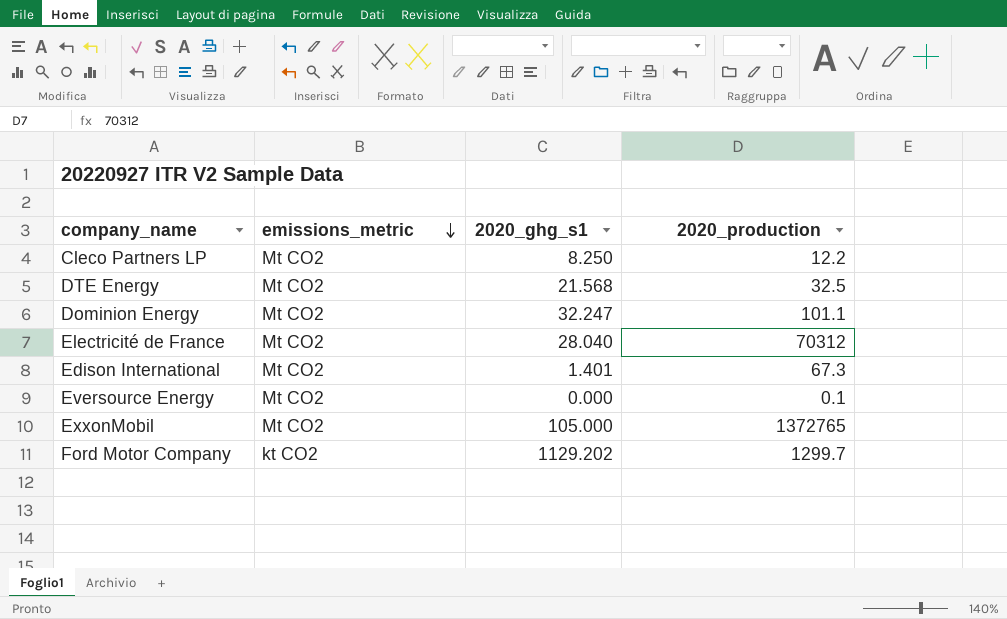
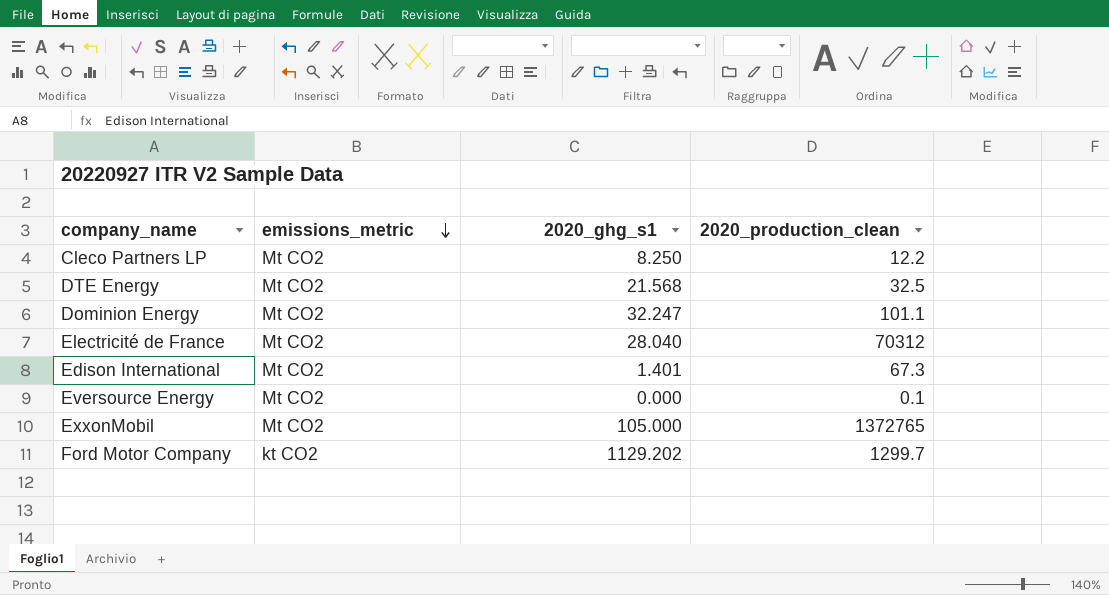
column name: 2020_production -> 2020_production_clean

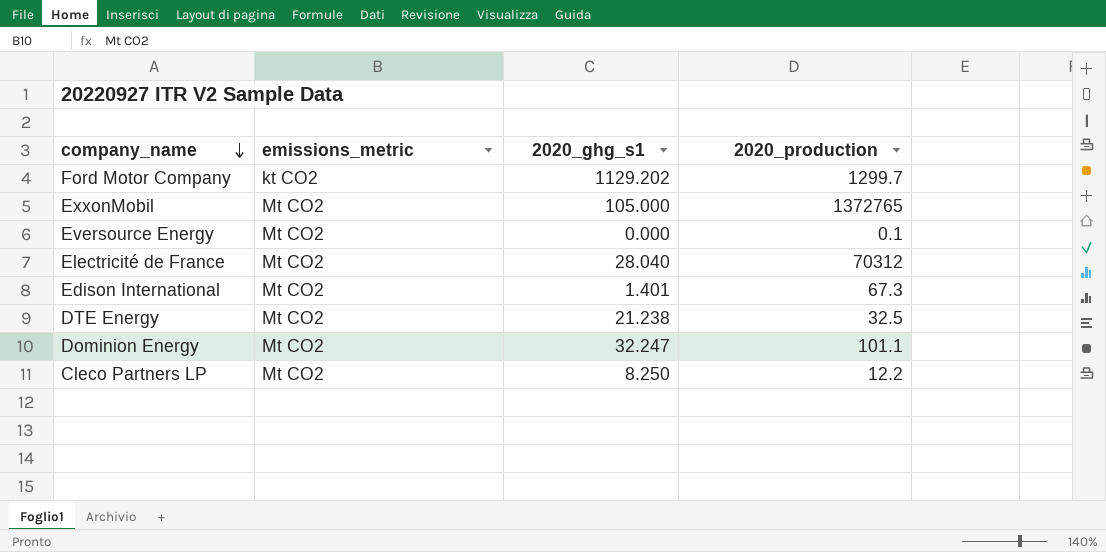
row order: emissions_metric descending -> company_name descending
column name: 2020_production_clean -> 2020_production
DTE Energy | 2020_ghg_s1: 21.568 -> 21.238

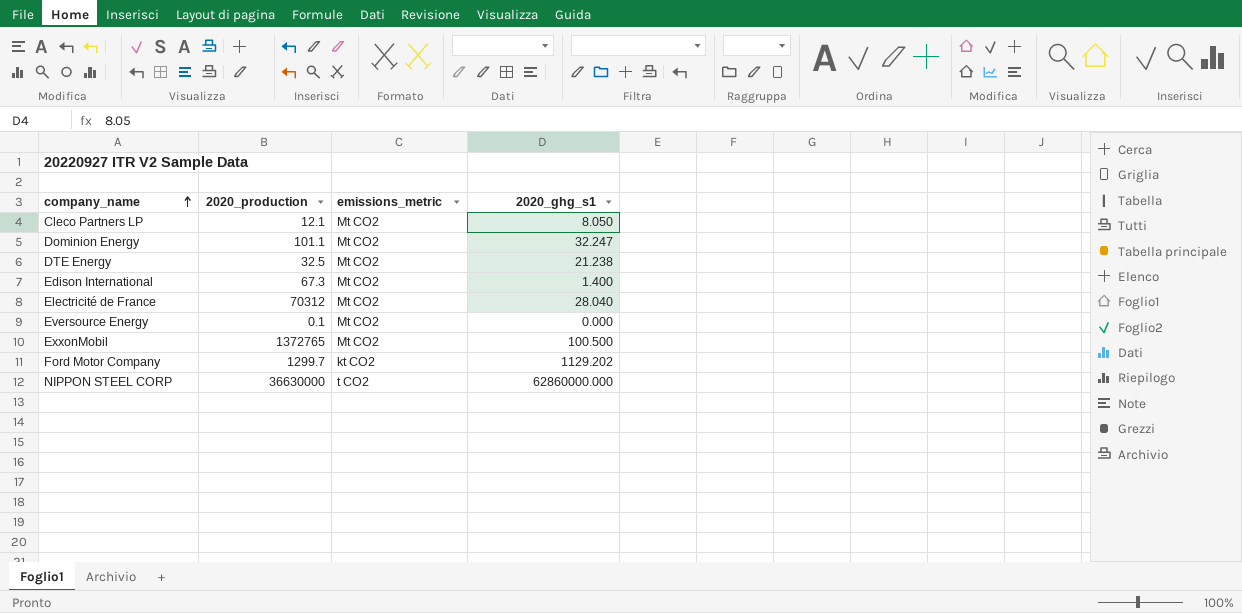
row order: company_name descending -> company_name ascending
column 2020_production | position: 4 -> 2
Cleco Partners LP | 2020_production: 12.2 -> 12.1
Cleco Partners LP | 2020_ghg_s1: 8.250 -> 8.050
Edison International | 2020_ghg_s1: 1.401 -> 1.400
ExxonMobil | 2020_ghg_s1: 105.000 -> 100.500
row NIPPON STEEL CORP: none -> 36630000 | t CO2 | 62860000.000

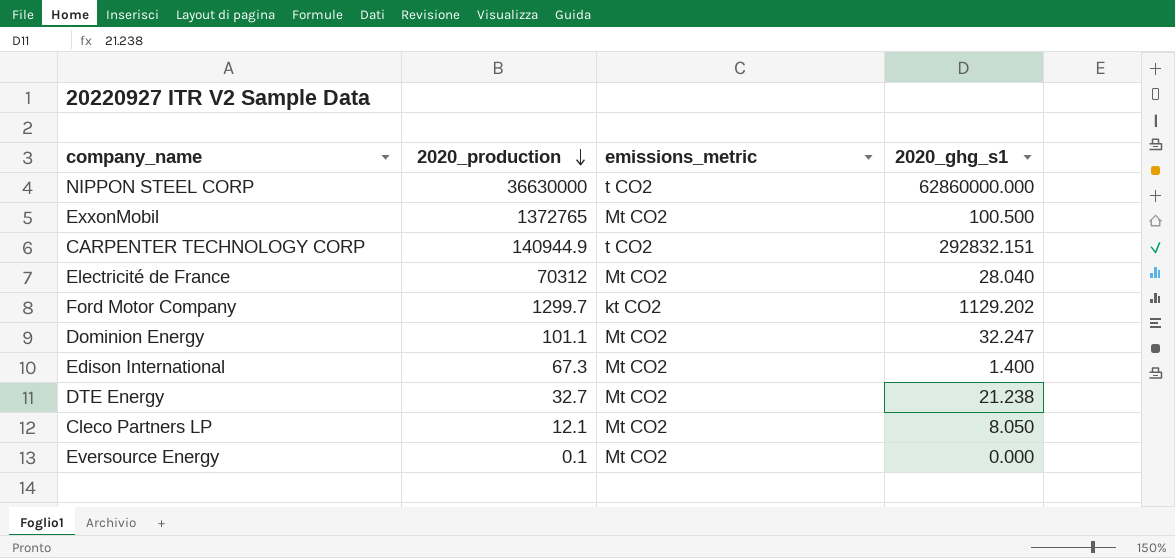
row order: company_name ascending -> 2020_production descending
row CARPENTER TECHNOLOGY CORP: none -> 140944.9 | t CO2 | 292832.151
DTE Energy | 2020_production: 32.5 -> 32.7

